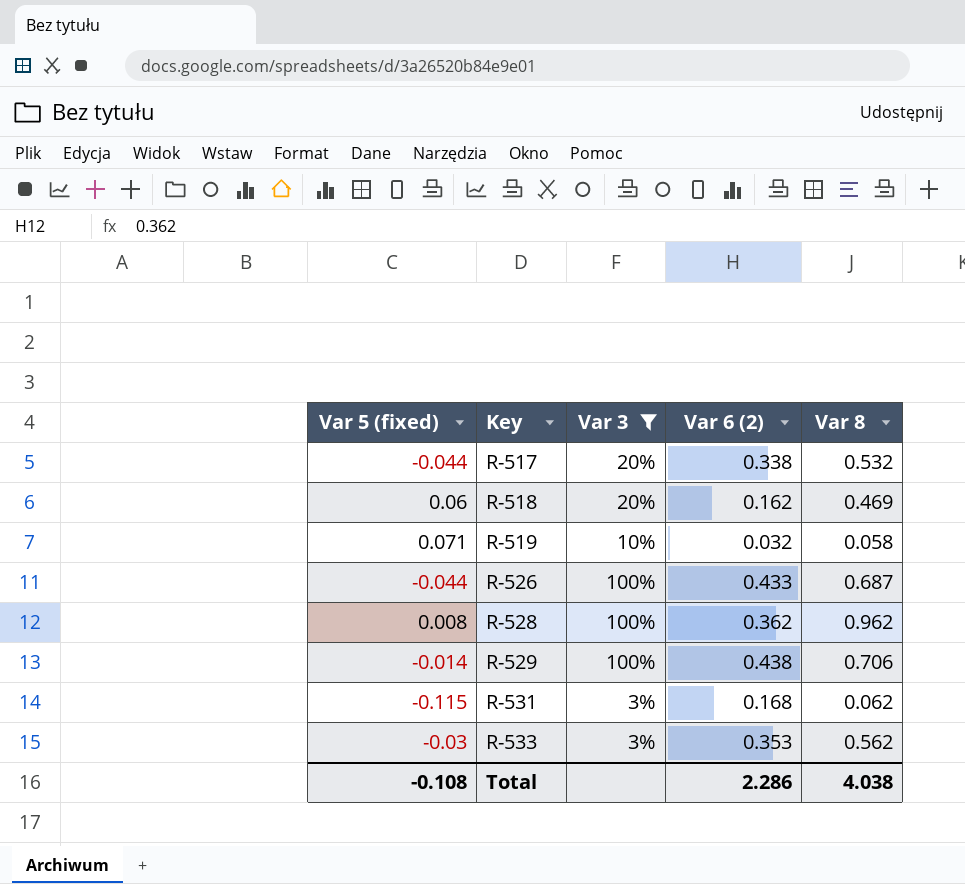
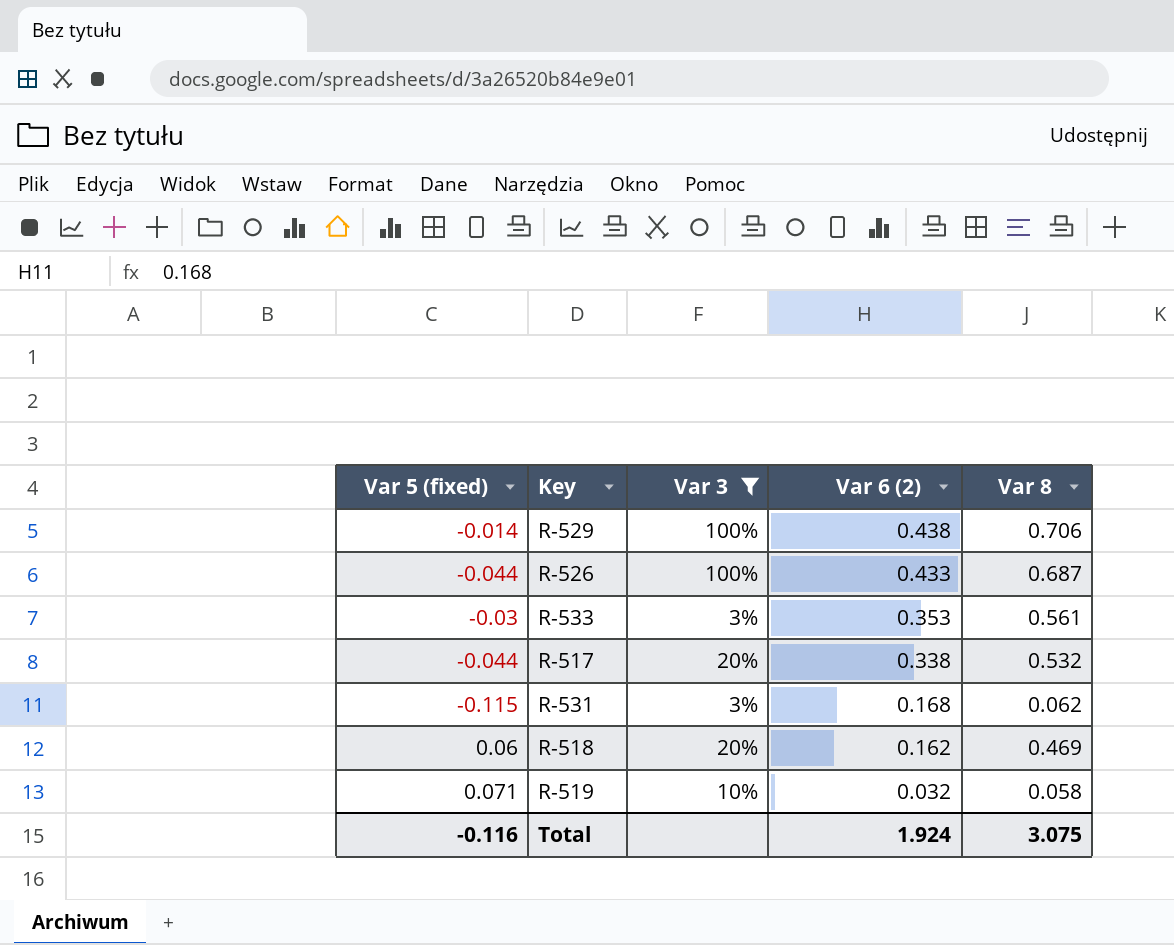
row order: Key ascending -> Var 6 (2) descending
row R-528: 0.008 | 100% | 0.362 | 0.962 -> none
R-533 | Var 8: 0.562 -> 0.561
Total | Var 5 (fixed): -0.108 -> -0.116
Total | Var 6 (2): 2.286 -> 1.924
Total | Var 8: 4.038 -> 3.075

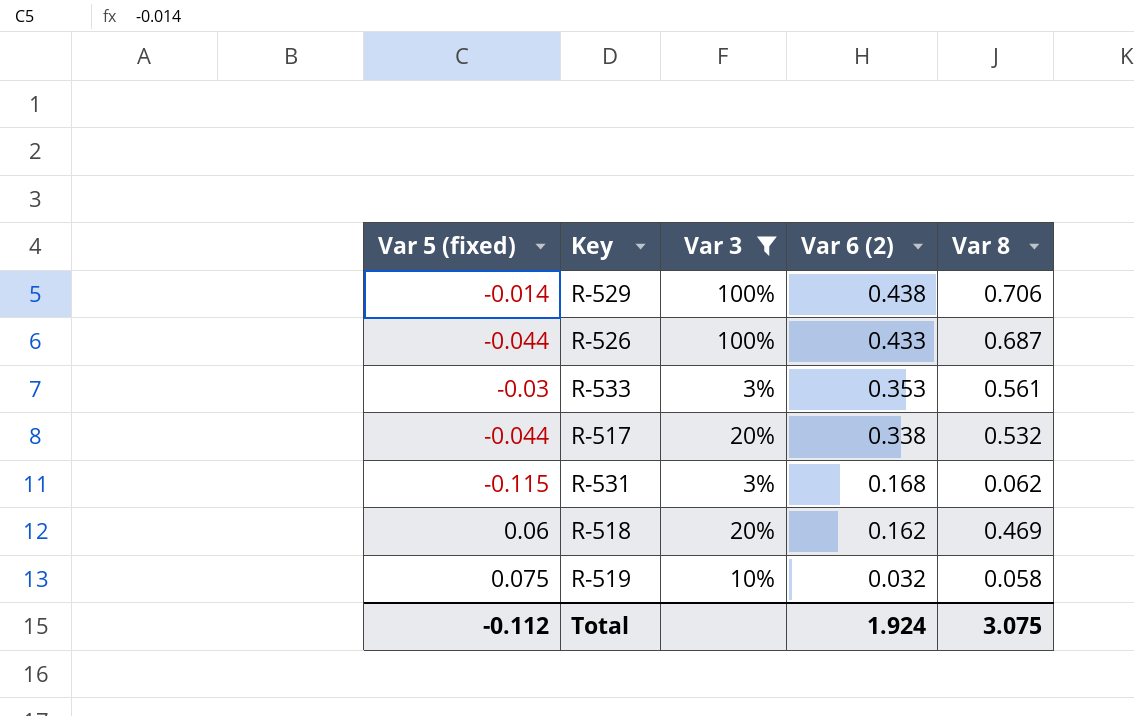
R-519 | Var 5 (fixed): 0.071 -> 0.075
Total | Var 5 (fixed): -0.116 -> -0.112

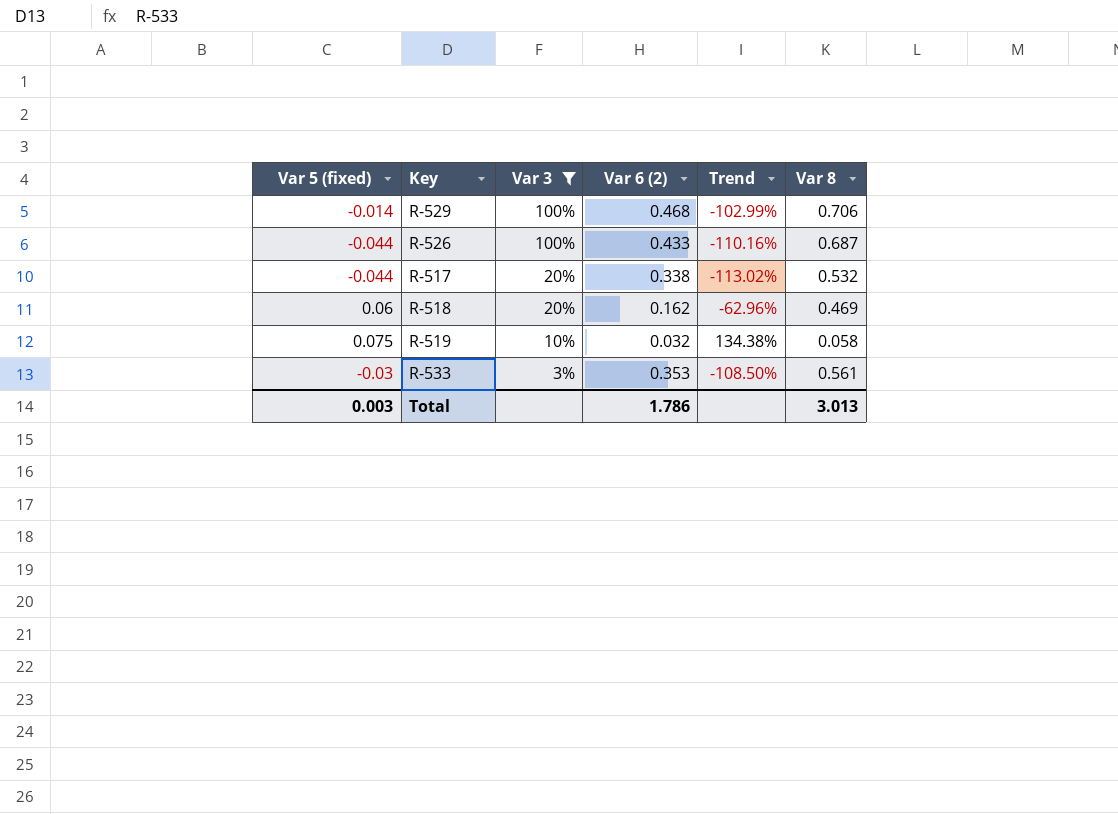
row order: Var 6 (2) descending -> Var 3 descending
column Trend | formula: none -> ([Var 5 (fixed)] - [Var 6 (2)]) / [Var 6 (2)]
row R-531: -0.115 | 3% | 0.168 | 0.062 -> none
R-529 | Var 6 (2): 0.438 -> 0.468
Total | Var 5 (fixed): -0.112 -> 0.003
Total | Var 6 (2): 1.924 -> 1.786
Total | Var 8: 3.075 -> 3.013

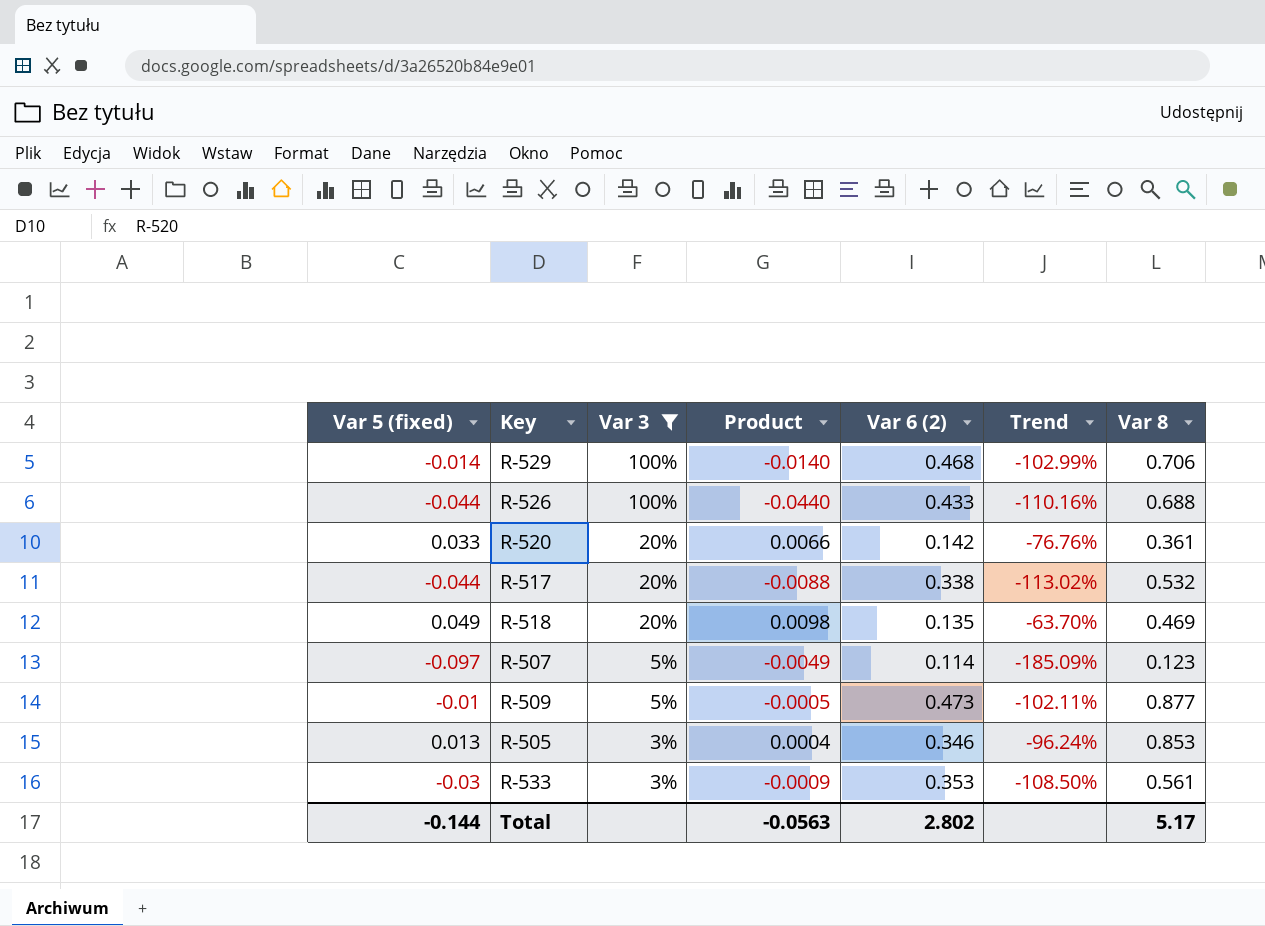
column Product | formula: none -> [Var 5 (fixed)] * [Var 3]
row R-519: 0.075 | 10% | 0.032 | 134.38% | 0.058 -> none
R-526 | Var 8: 0.687 -> 0.688
row R-520: none -> 0.033 | 20% | 0.0066 | 0.142 | -76.76% | 0.361
R-518 | Var 5 (fixed): 0.06 -> 0.049
R-518 | Var 6 (2): 0.162 -> 0.135
R-518 | Trend: -62.96% -> -63.70%
row R-507: none -> -0.097 | 5% | -0.0049 | 0.114 | -185.09% | 0.123
row R-509: none -> -0.01 | 5% | -0.0005 | 0.473 | -102.11% | 0.877
row R-505: none -> 0.013 | 3% | 0.0004 | 0.346 | -96.24% | 0.853
Total | Var 5 (fixed): 0.003 -> -0.144
Total | Var 6 (2): 1.786 -> 2.802
Total | Var 8: 3.013 -> 5.17

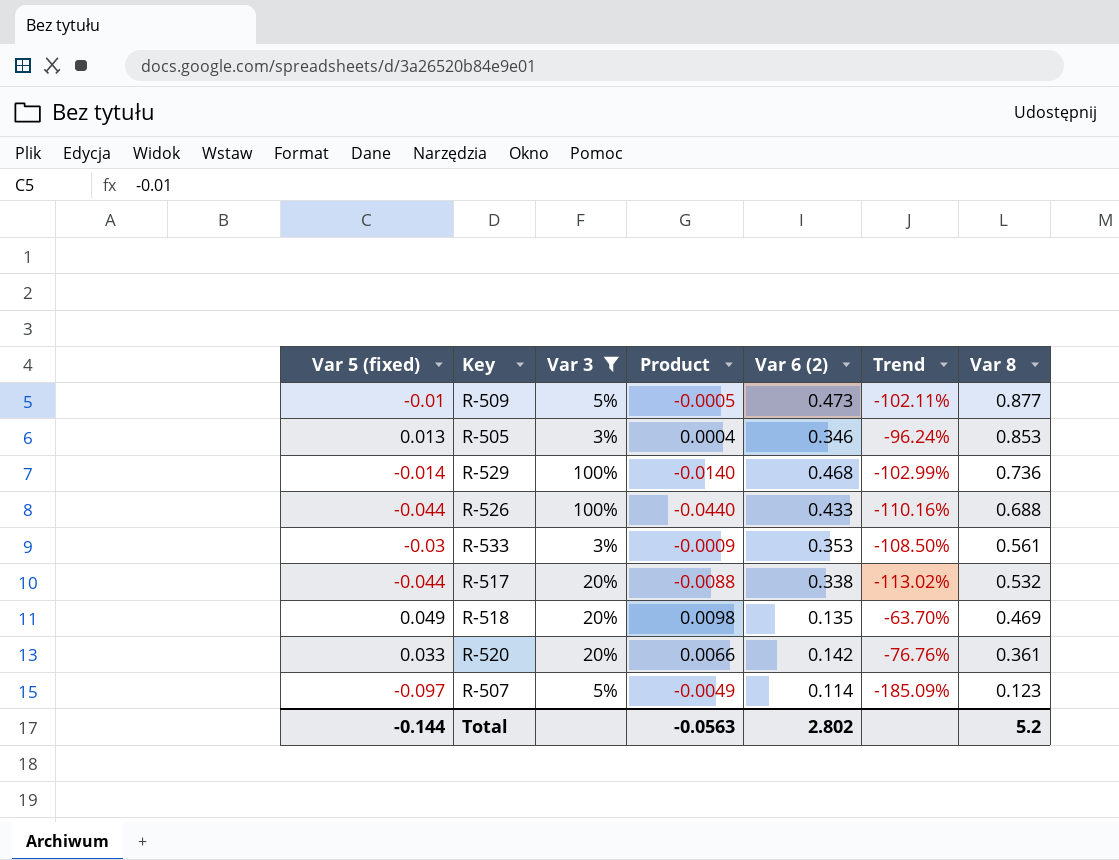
row order: Var 3 descending -> Var 8 descending
R-529 | Var 8: 0.706 -> 0.736
Total | Var 8: 5.17 -> 5.2

